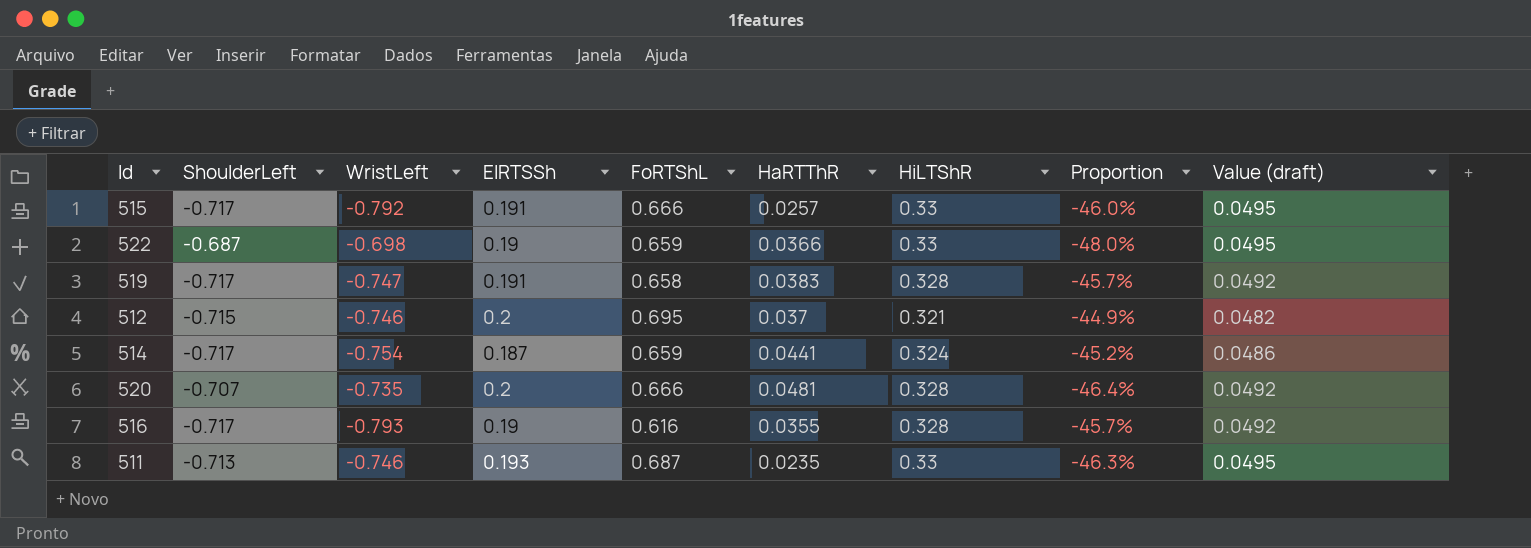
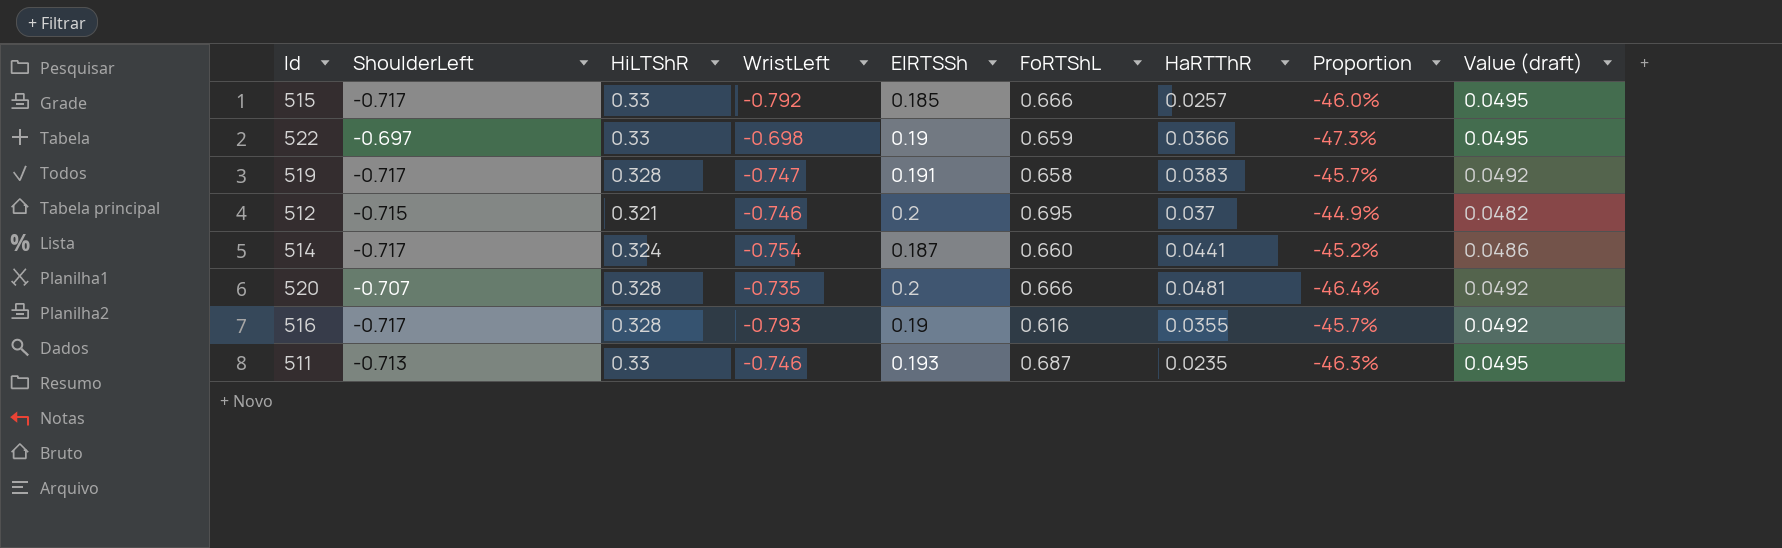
column HiLTShR | position: 7 -> 3
515 | ElRTSSh: 0.191 -> 0.185
522 | ShoulderLeft: -0.687 -> -0.697
522 | Proportion: -48.0% -> -47.3%
514 | FoRTShL: 0.659 -> 0.660

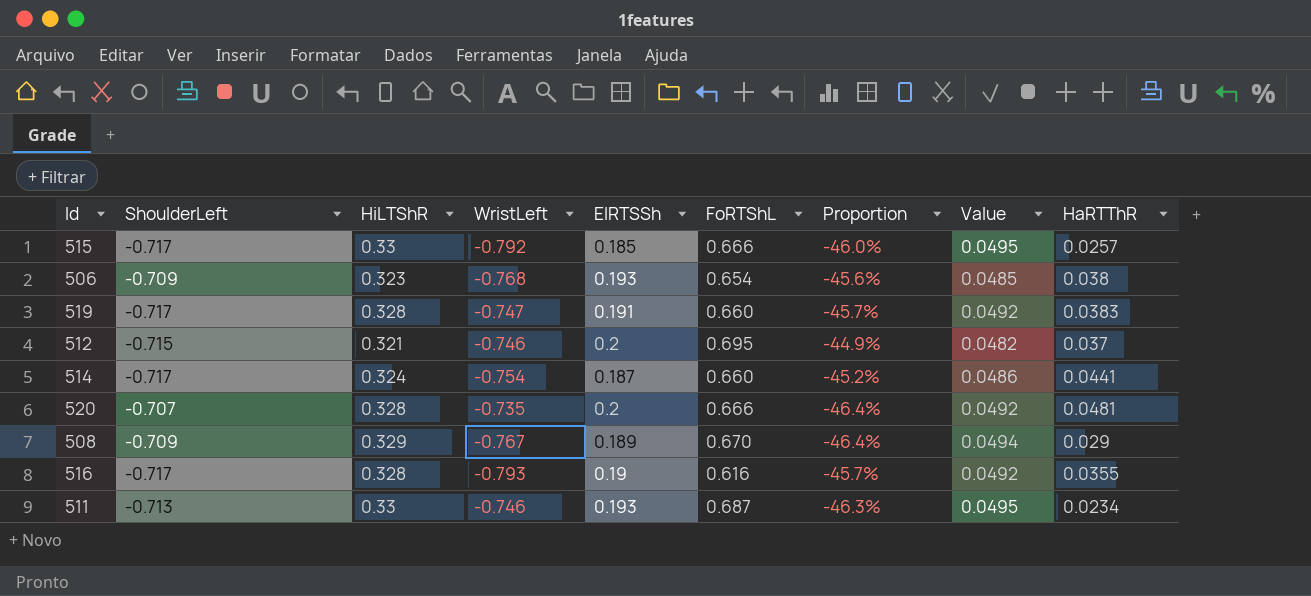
column name: Value (draft) -> Value
column HaRTThR | position: 7 -> 9
row 522: -0.697 | 0.33 | -0.698 | 0.19 | 0.659 | 0.0366 | -47.3% | 0.0495 -> none
row 506: none -> -0.709 | 0.323 | -0.768 | 0.193 | 0.654 | -45.6% | 0.0485 | 0.038
519 | FoRTShL: 0.658 -> 0.660
row 508: none -> -0.709 | 0.329 | -0.767 | 0.189 | 0.670 | -46.4% | 0.0494 | 0.029
511 | HaRTThR: 0.0235 -> 0.0234

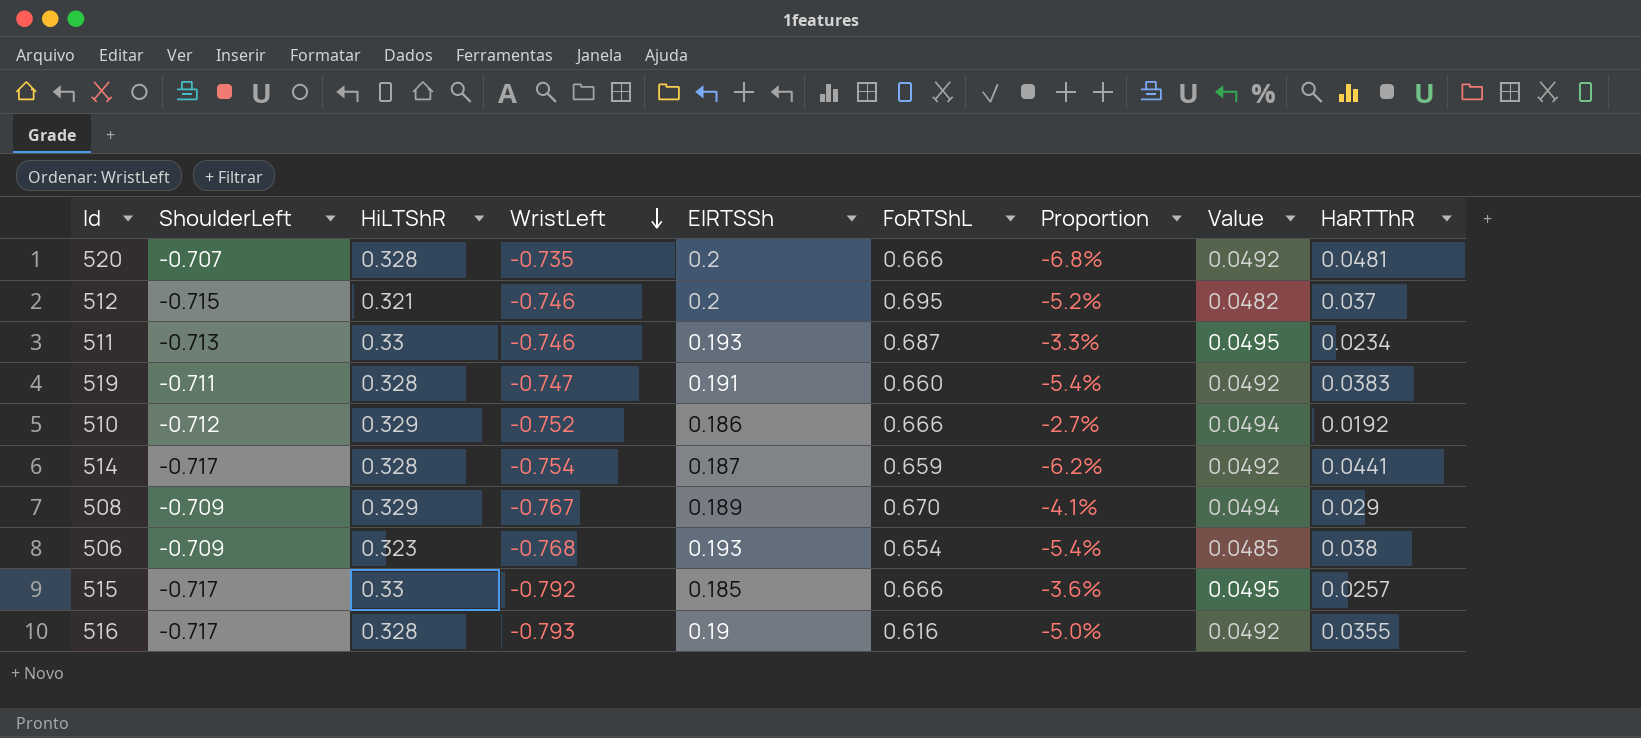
row order: none -> WristLeft descending
column Proportion | formula: [HiLTShR] / [ShoulderLeft] -> [HaRTThR] / [ShoulderLeft]
519 | ShoulderLeft: -0.717 -> -0.711
row 510: none -> -0.712 | 0.329 | -0.752 | 0.186 | 0.666 | -2.7% | 0.0494 | 0.0192
514 | HiLTShR: 0.324 -> 0.328
514 | FoRTShL: 0.660 -> 0.659
514 | Value: 0.0486 -> 0.0492

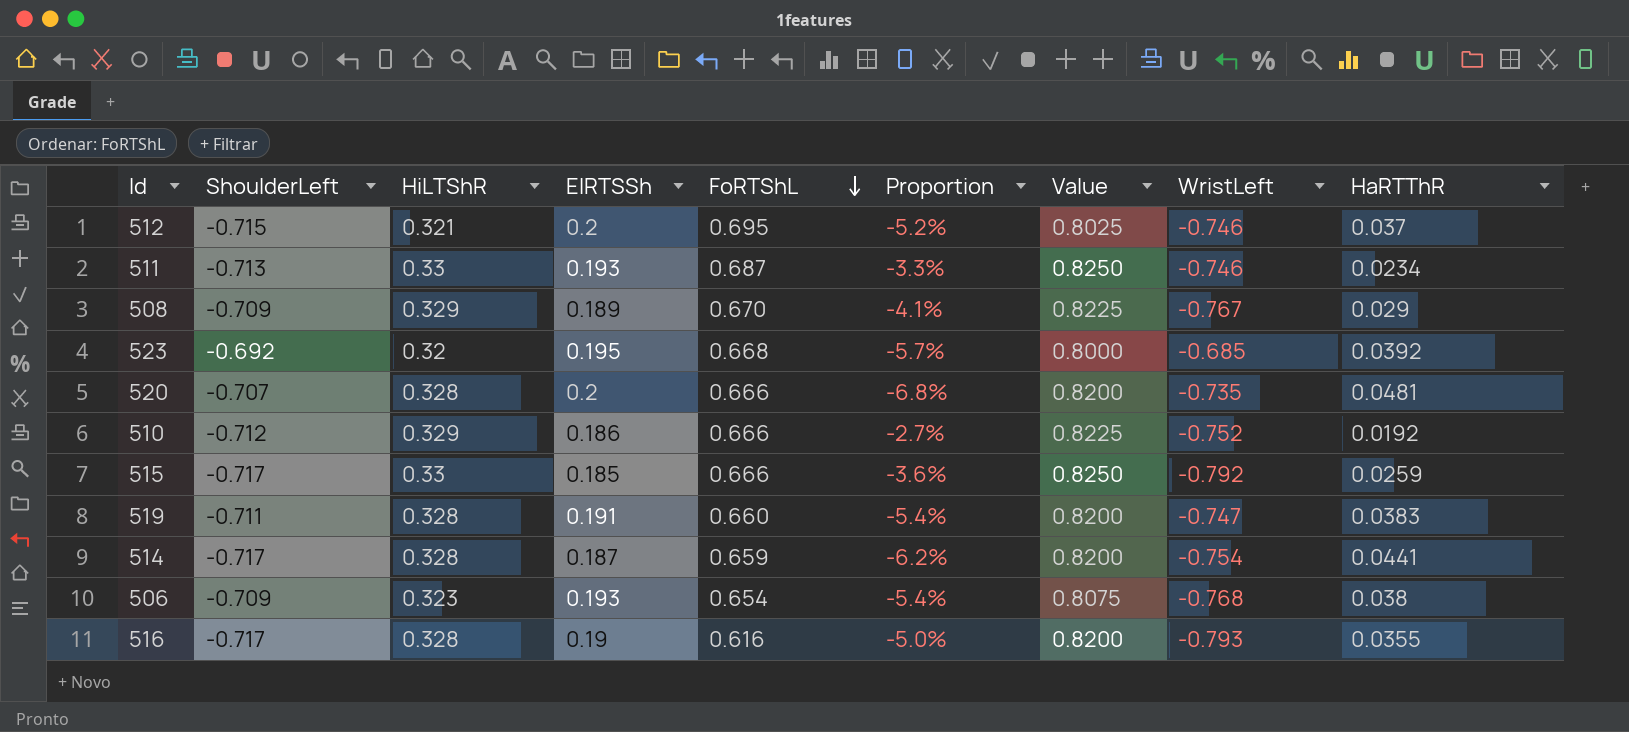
row order: WristLeft descending -> FoRTShL descending
column Value | formula: [HiLTShR] * 0.15 -> [HiLTShR] * 2.5
column WristLeft | position: 4 -> 8
row 523: none -> -0.692 | 0.32 | 0.195 | 0.668 | -5.7% | 0.8000 | -0.685 | 0.0392
515 | HaRTThR: 0.0257 -> 0.0259

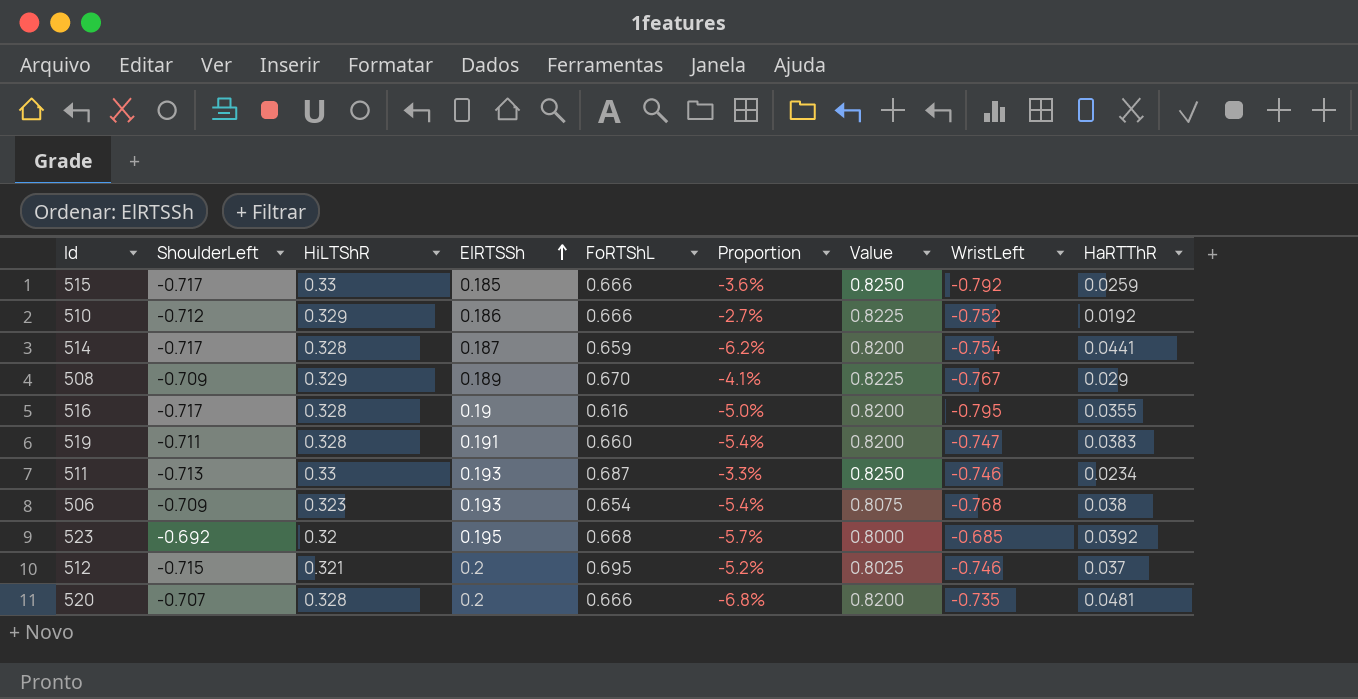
row order: FoRTShL descending -> ElRTSSh ascending
516 | WristLeft: -0.793 -> -0.795

